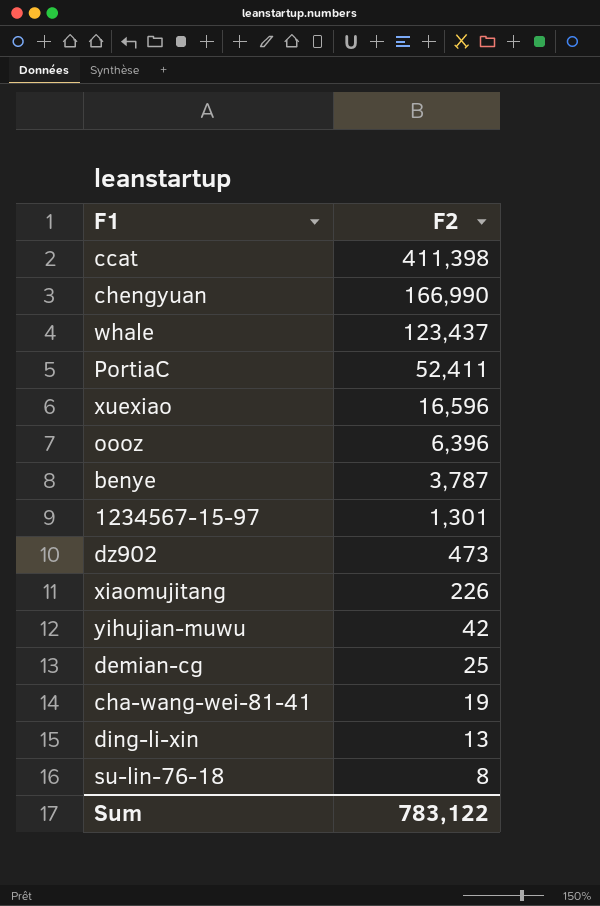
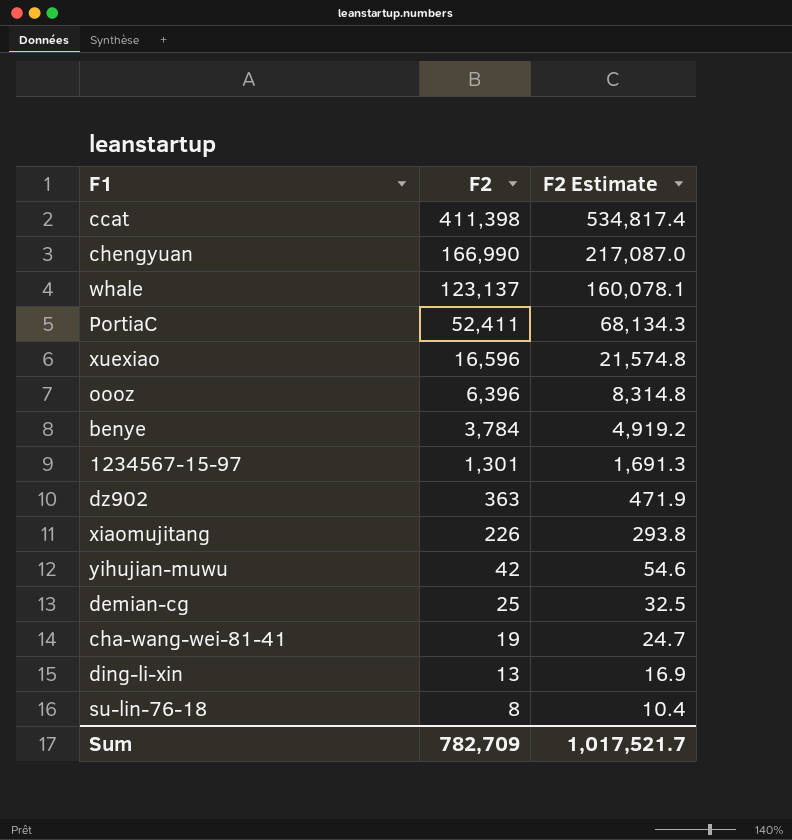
column F2 Estimate | formula: none -> [F2] * 1.3
whale | F2: 123,437 -> 123,137
benye | F2: 3,787 -> 3,784
dz902 | F2: 473 -> 363
Sum | F2: 783,122 -> 782,709

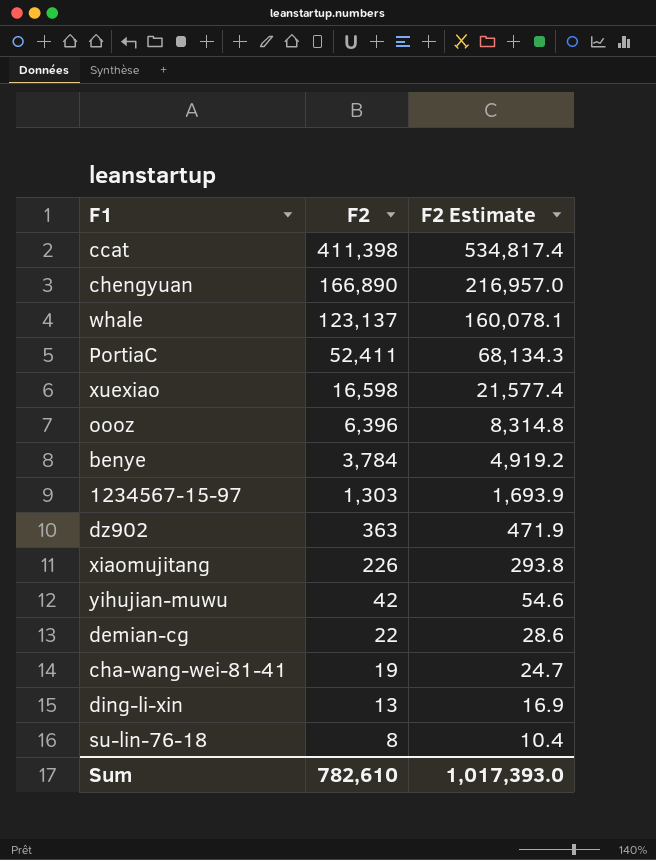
chengyuan | F2: 166,990 -> 166,890
chengyuan | F2 Estimate: 217,087.0 -> 216,957.0
xuexiao | F2: 16,596 -> 16,598
xuexiao | F2 Estimate: 21,574.8 -> 21,577.4
1234567-15-97 | F2: 1,301 -> 1,303
1234567-15-97 | F2 Estimate: 1,691.3 -> 1,693.9
demian-cg | F2: 25 -> 22
demian-cg | F2 Estimate: 32.5 -> 28.6
Sum | F2: 782,709 -> 782,610
Sum | F2 Estimate: 1,017,521.7 -> 1,017,393.0

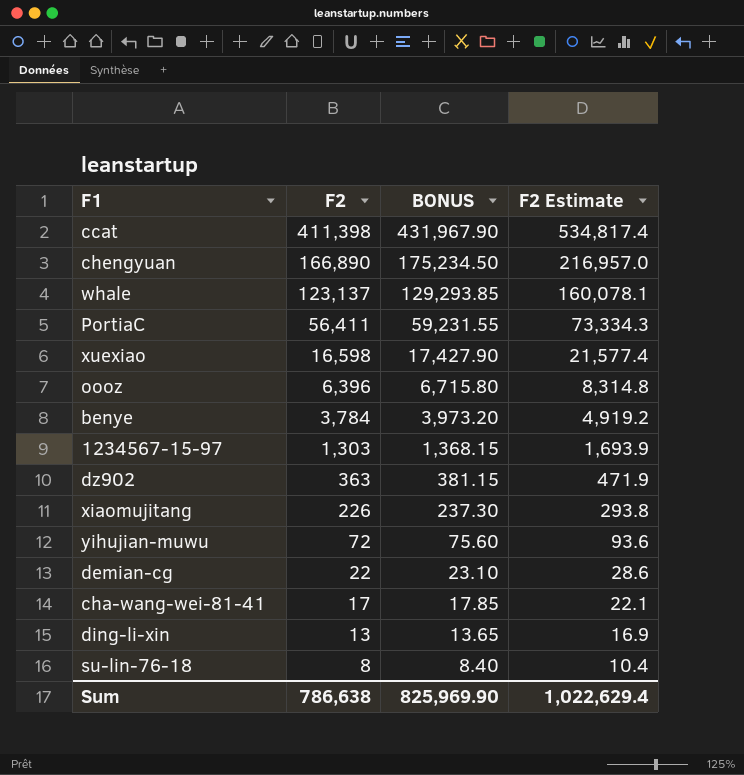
column BONUS | formula: none -> [F2] * 1.05
PortiaC | F2: 52,411 -> 56,411
PortiaC | F2 Estimate: 68,134.3 -> 73,334.3
yihujian-muwu | F2: 42 -> 72
yihujian-muwu | F2 Estimate: 54.6 -> 93.6
cha-wang-wei-81-41 | F2: 19 -> 17
cha-wang-wei-81-41 | F2 Estimate: 24.7 -> 22.1
Sum | F2: 782,610 -> 786,638
Sum | F2 Estimate: 1,017,393.0 -> 1,022,629.4

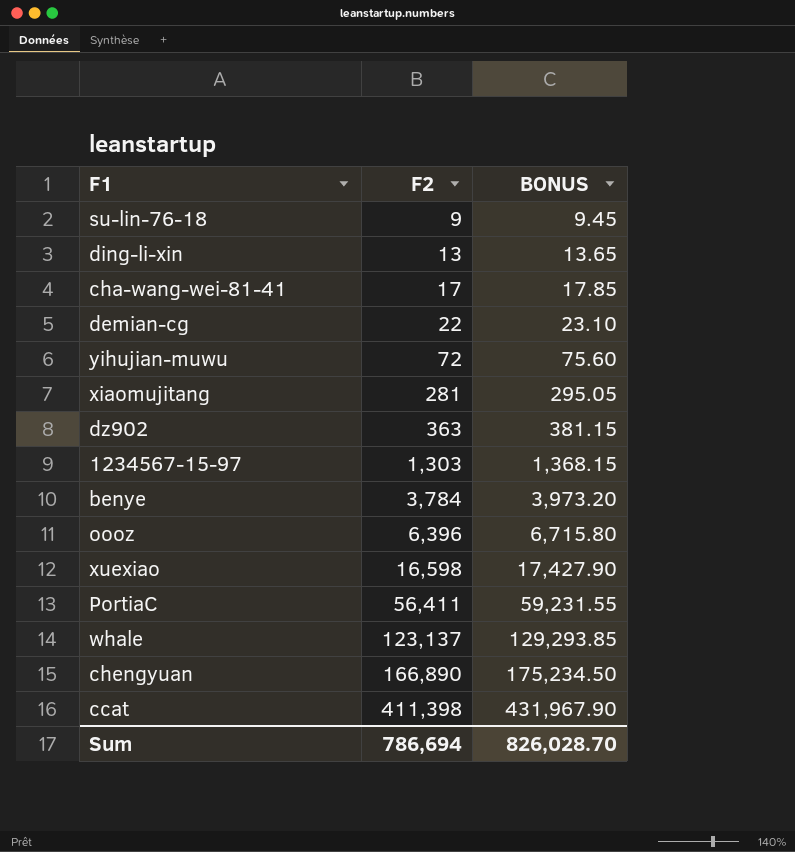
row order: F2 descending -> F2 ascending
column F2 Estimate | formula: [F2] * 1.3 -> none
su-lin-76-18 | F2: 8 -> 9
su-lin-76-18 | BONUS: 8.40 -> 9.45
xiaomujitang | F2: 226 -> 281
xiaomujitang | BONUS: 237.30 -> 295.05
Sum | F2: 786,638 -> 786,694
Sum | BONUS: 825,969.90 -> 826,028.70

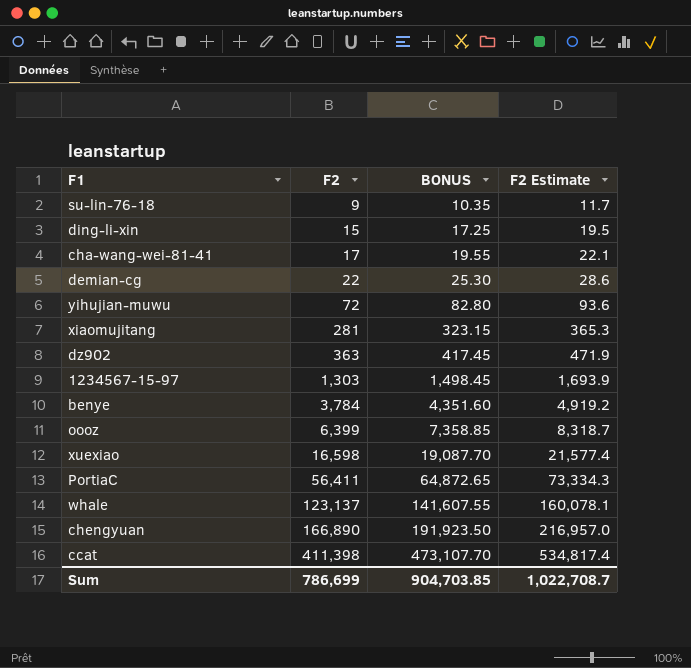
column BONUS | formula: [F2] * 1.05 -> [F2] * 1.15
column F2 Estimate | formula: none -> [F2] * 1.3
ding-li-xin | F2: 13 -> 15
oooz | F2: 6,396 -> 6,399
Sum | F2: 786,694 -> 786,699
Sum | BONUS: 826,028.70 -> 904,703.85

